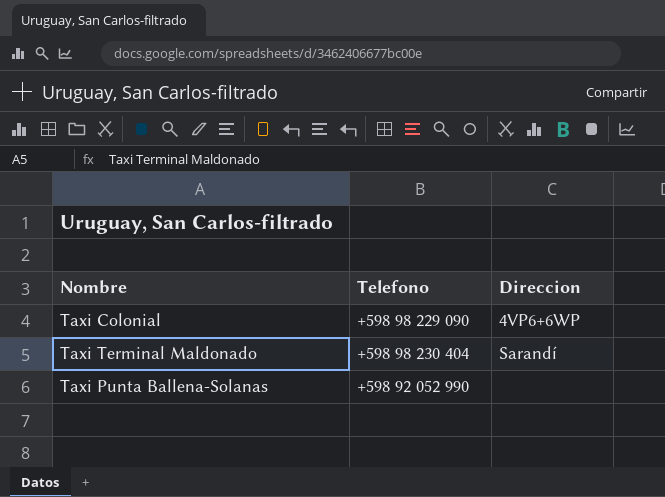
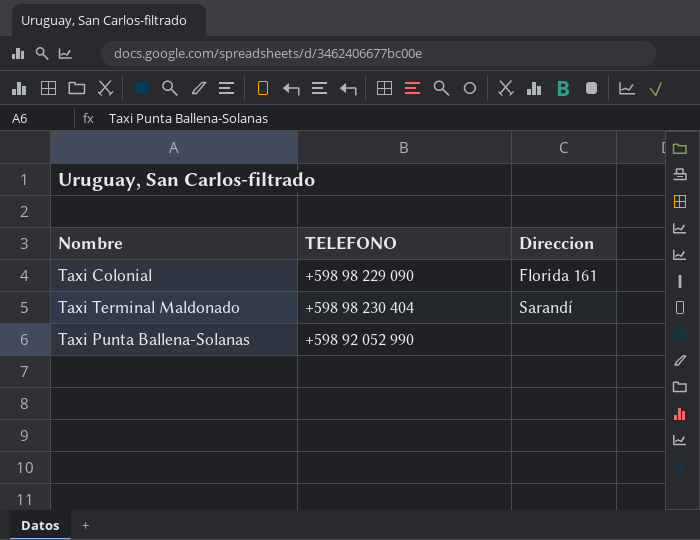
column name: Telefono -> TELEFONO
Taxi Colonial | Direccion: 4VP6+6WP -> Florida 161

